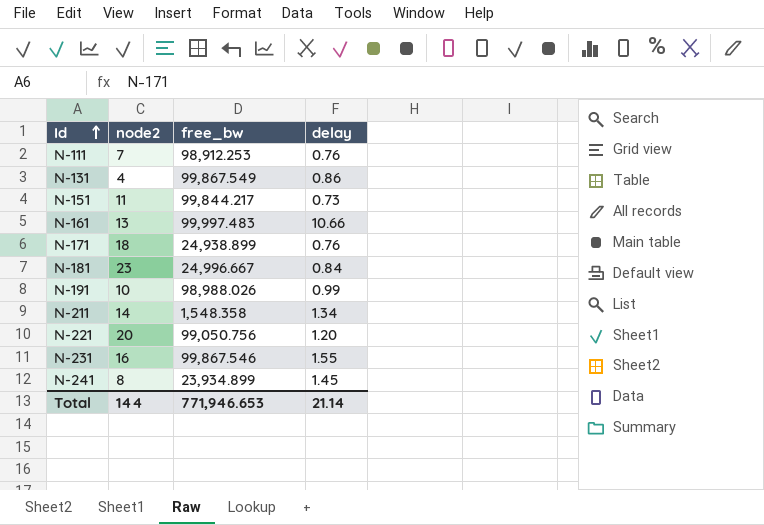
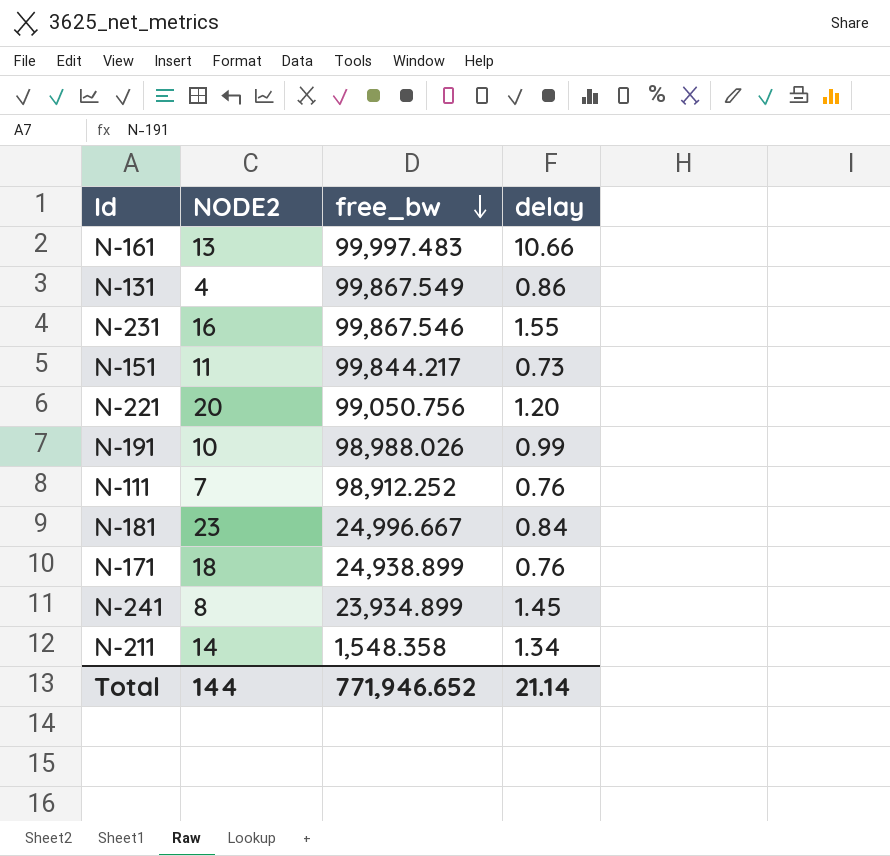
row order: Id ascending -> free_bw descending
column name: node2 -> NODE2
N-111 | free_bw: 98,912.253 -> 98,912.252
Total | free_bw: 771,946.653 -> 771,946.652

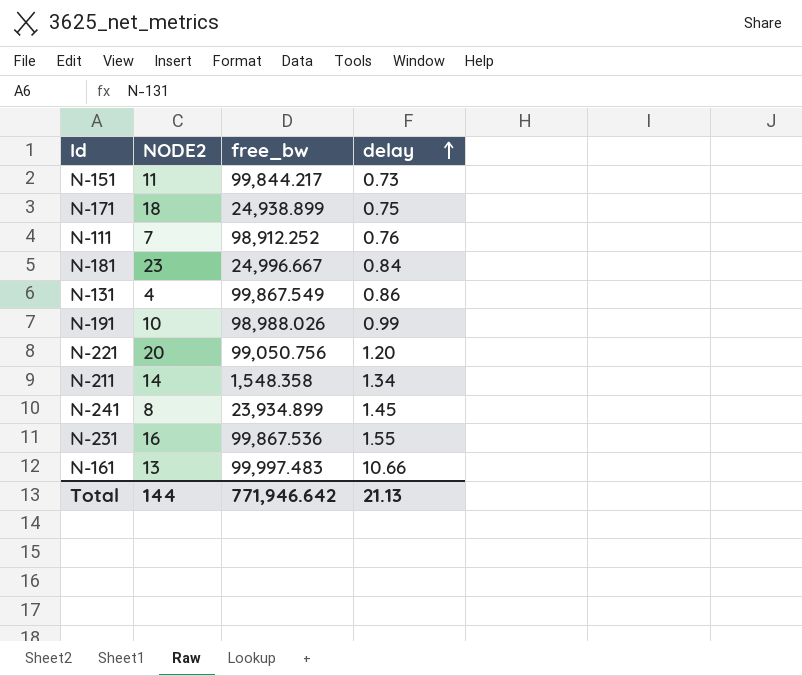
row order: free_bw descending -> delay ascending
N-171 | delay: 0.76 -> 0.75
N-231 | free_bw: 99,867.546 -> 99,867.536
Total | free_bw: 771,946.652 -> 771,946.642
Total | delay: 21.14 -> 21.13

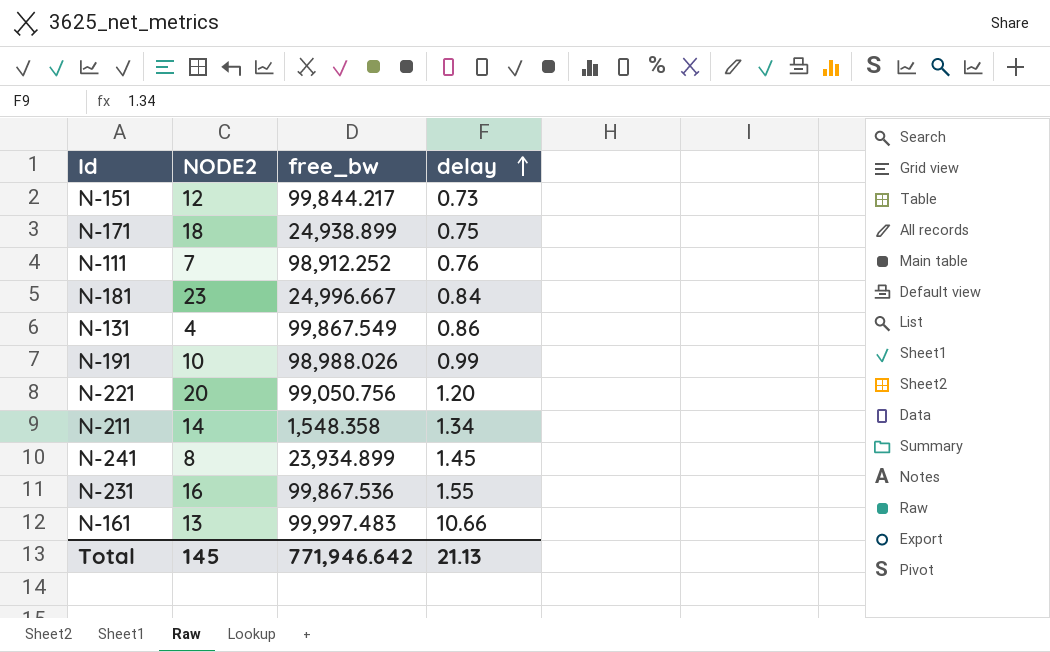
N-151 | NODE2: 11 -> 12
Total | NODE2: 144 -> 145

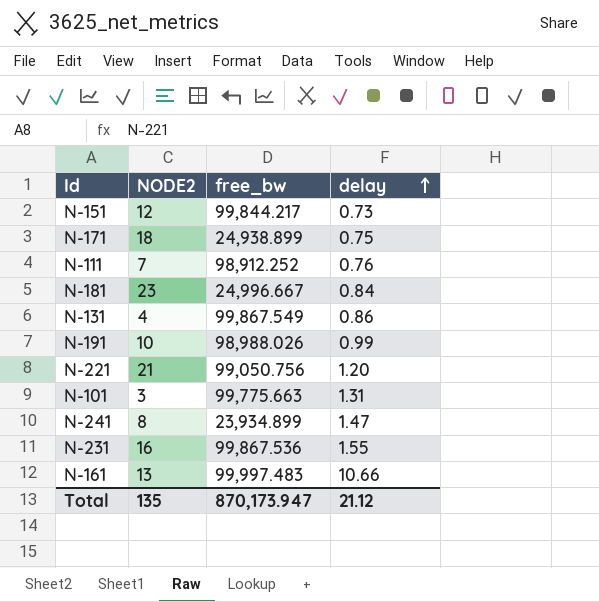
row N-211: 14 | 1,548.358 | 1.34 -> none
N-221 | NODE2: 20 -> 21
row N-101: none -> 3 | 99,775.663 | 1.31
N-241 | delay: 1.45 -> 1.47
Total | NODE2: 145 -> 135
Total | free_bw: 771,946.642 -> 870,173.947
Total | delay: 21.13 -> 21.12

